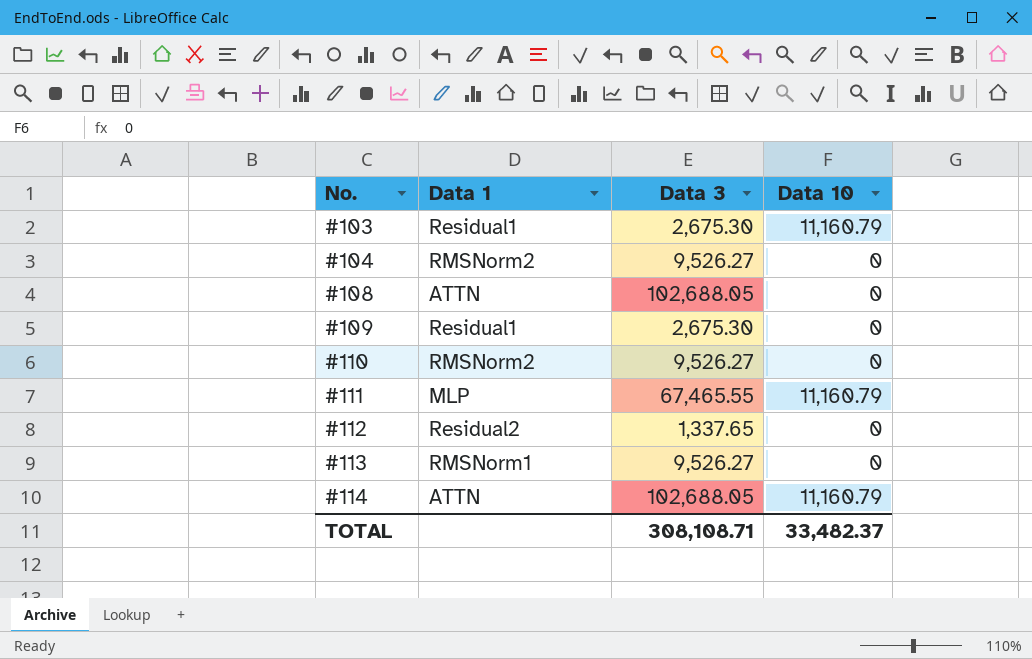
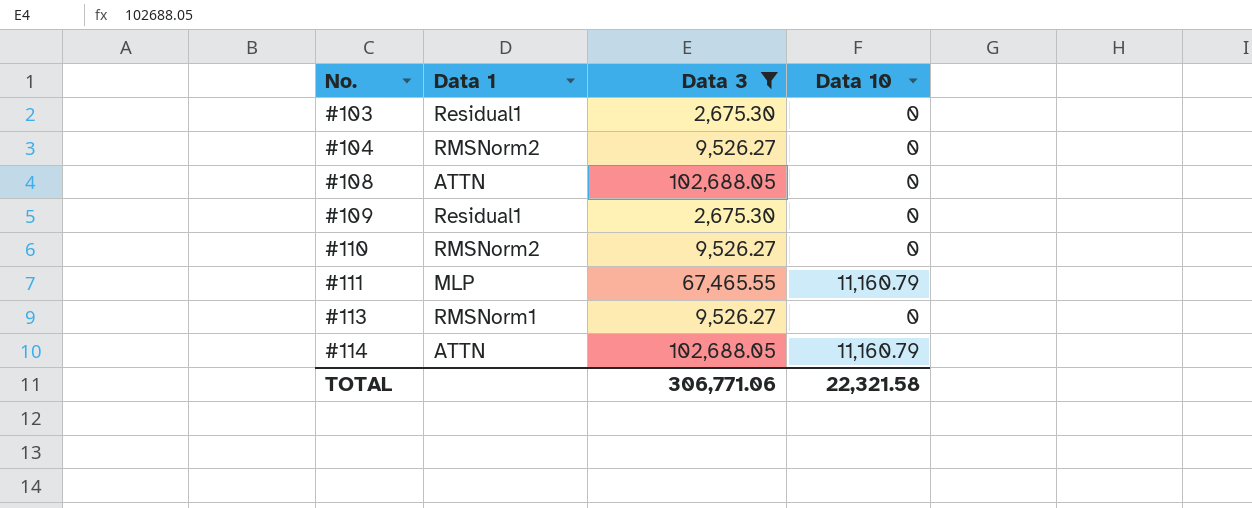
filter: none -> Data 3 != 1,337.65
#103 | Data 10: 11,160.79 -> 0
TOTAL | Data 3: 308,108.71 -> 306,771.06
TOTAL | Data 10: 33,482.37 -> 22,321.58

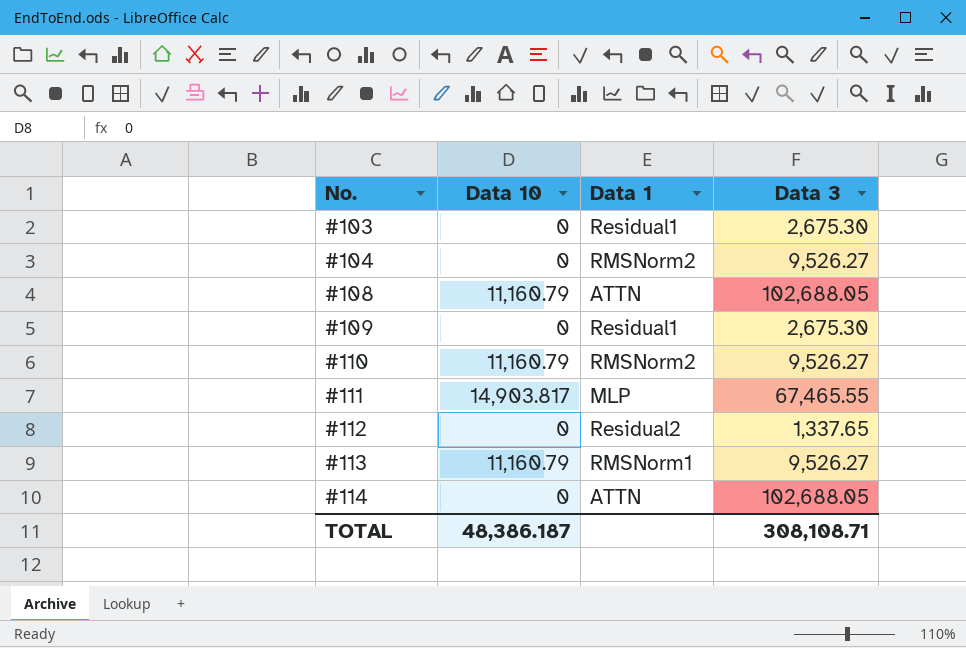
filter: Data 3 != 1,337.65 -> none
column Data 10 | position: 4 -> 2
#108 | Data 10: 0 -> 11,160.79
#110 | Data 10: 0 -> 11,160.79
#111 | Data 10: 11,160.79 -> 14,903.817
#113 | Data 10: 0 -> 11,160.79
#114 | Data 10: 11,160.79 -> 0
TOTAL | Data 10: 22,321.58 -> 48,386.187
TOTAL | Data 3: 306,771.06 -> 308,108.71

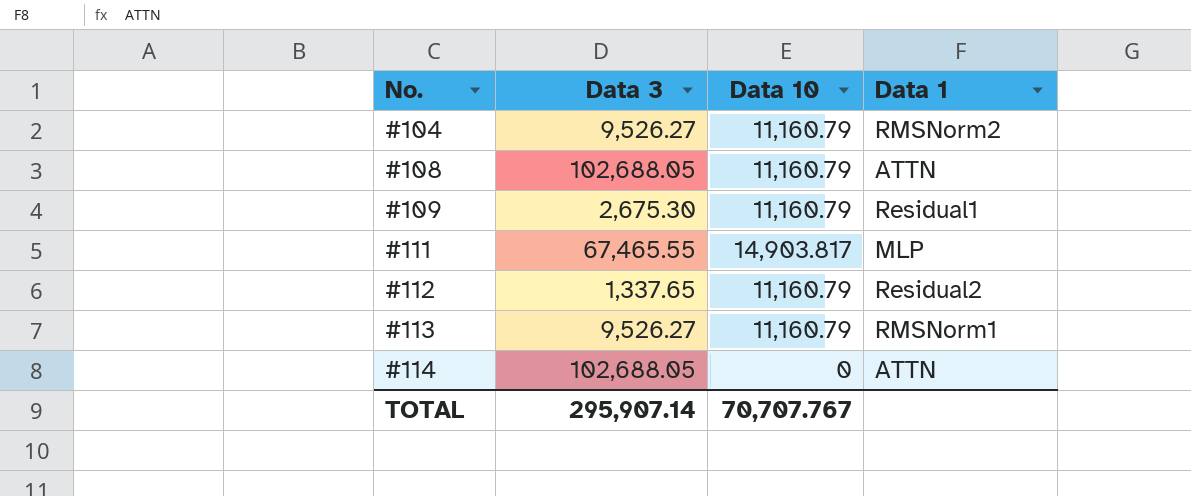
column Data 3 | position: 4 -> 2
row #103: 0 | Residual1 | 2,675.30 -> none
row #110: 11,160.79 | RMSNorm2 | 9,526.27 -> none
#104 | Data 10: 0 -> 11,160.79
#109 | Data 10: 0 -> 11,160.79
#112 | Data 10: 0 -> 11,160.79
TOTAL | Data 3: 308,108.71 -> 295,907.14
TOTAL | Data 10: 48,386.187 -> 70,707.767

